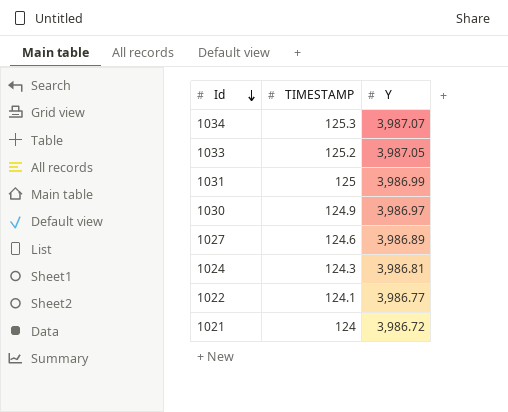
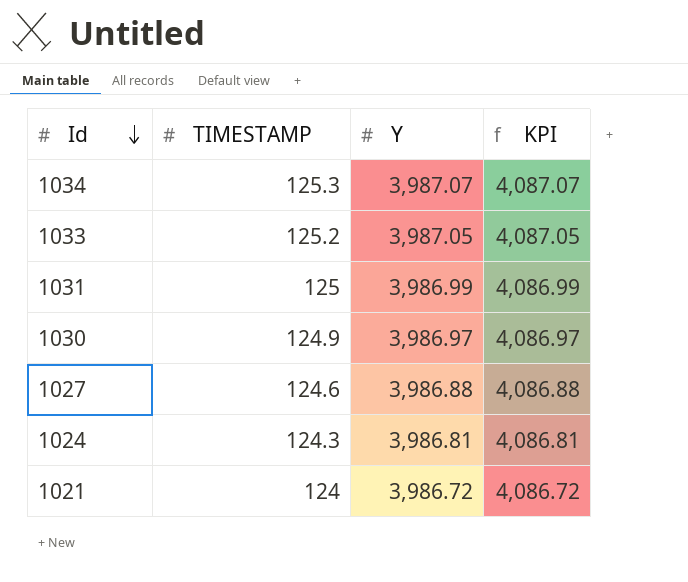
column KPI | formula: none -> [Y] + 100
row 1022: 124.1 | 3,986.77 -> none
1027 | Y: 3,986.89 -> 3,986.88

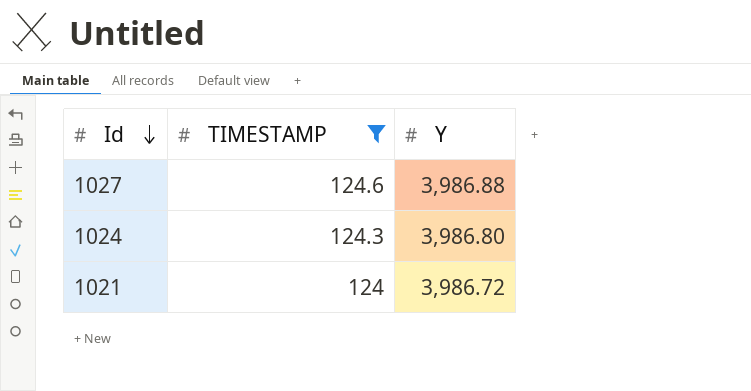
filter: none -> TIMESTAMP <= 124.6
column KPI | formula: [Y] + 100 -> none
1024 | Y: 3,986.81 -> 3,986.80

